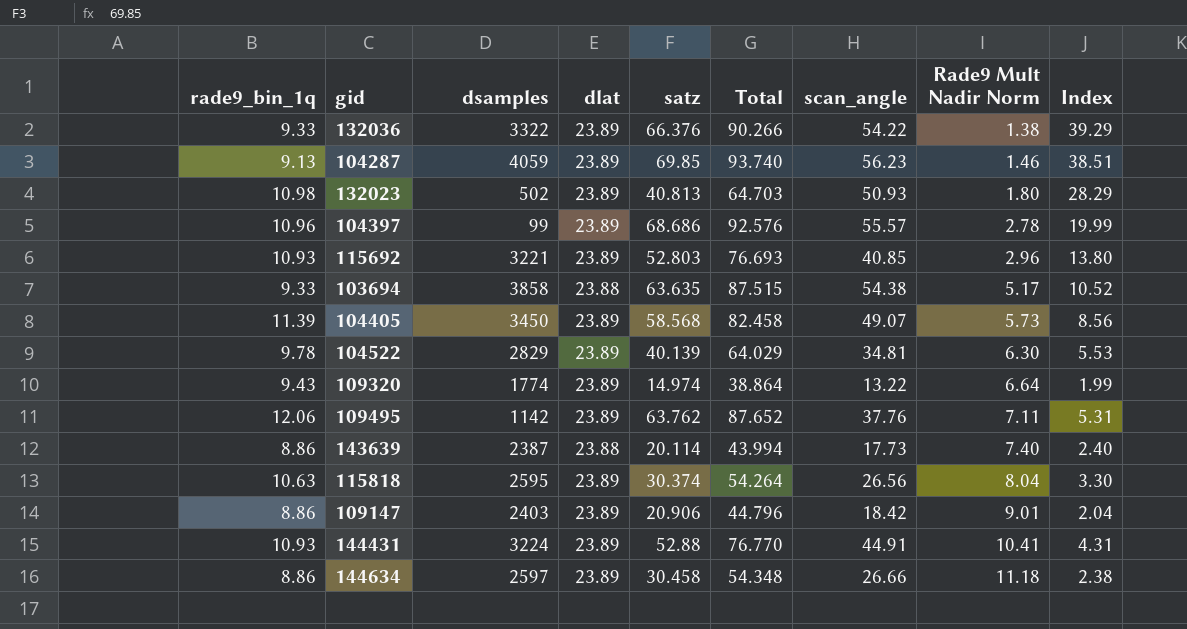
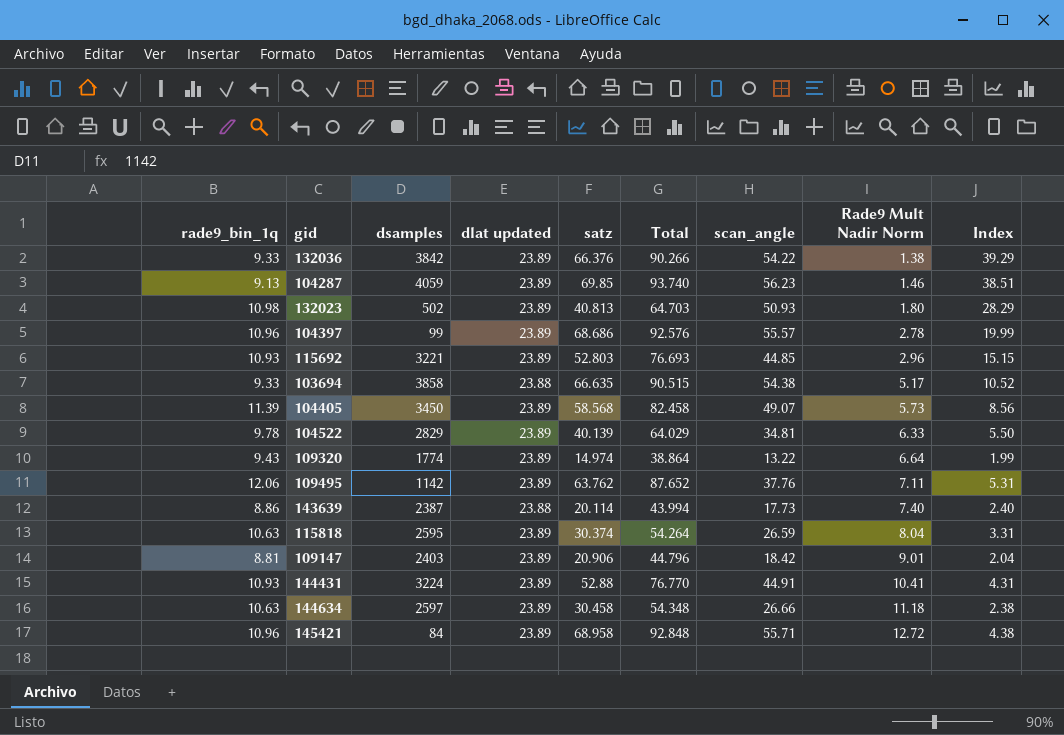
column name: dlat -> dlat updated
132036 | dsamples: 3322 -> 3842
115692 | scan_angle: 40.85 -> 44.85
115692 | Index: 13.80 -> 15.15
103694 | satz: 63.635 -> 66.635
103694 | Total: 87.515 -> 90.515
104522 | Rade9 Mult Nadir Norm: 6.30 -> 6.33
104522 | Index: 5.53 -> 5.50
115818 | scan_angle: 26.56 -> 26.59
115818 | Index: 3.30 -> 3.31
109147 | rade9_bin_1q: 8.86 -> 8.81
144634 | rade9_bin_1q: 8.86 -> 10.63
row 145421: none -> 10.96 | 84 | 23.89 | 68.958 | 92.848 | 55.71 | 12.72 | 4.38

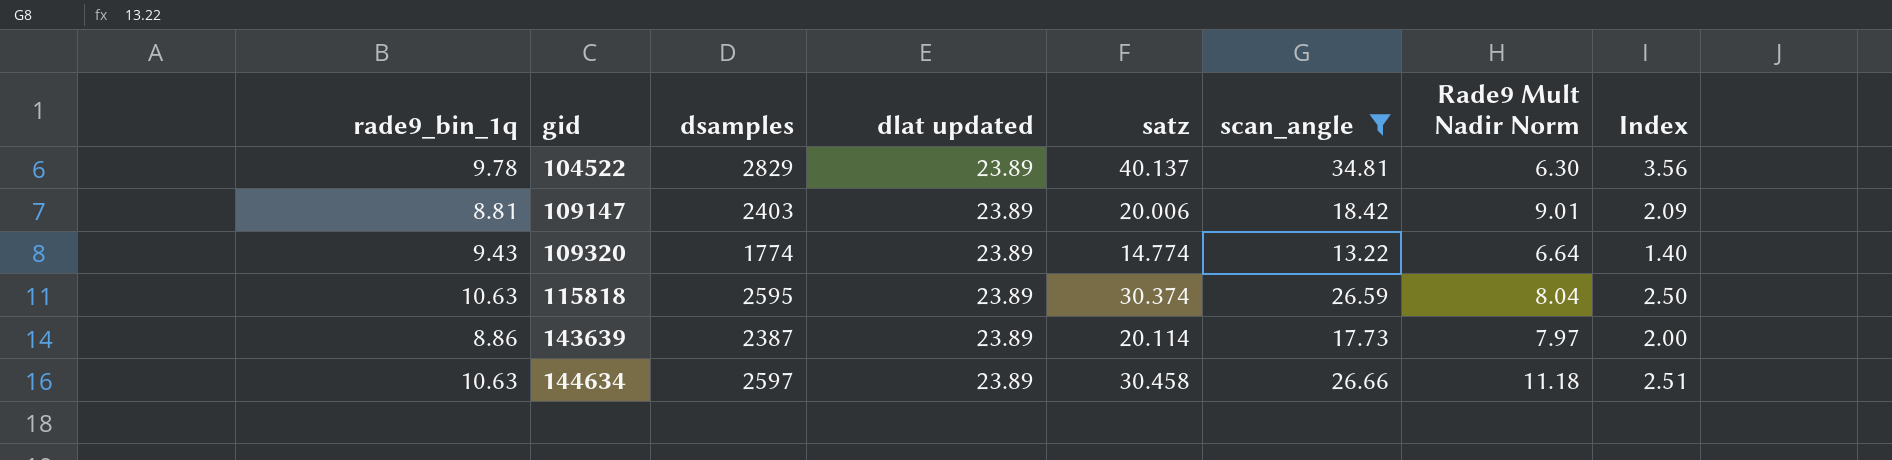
filter: none -> scan_angle <= 34.81
row order: Rade9 Mult Nadir Norm ascending -> gid ascending
column Total | formula: [dlat updated] + [satz] -> none
column Index | formula: [scan_angle] / [Rade9 Mult Nadir Norm] -> [scan_angle] / [rade9_bin_1q]
104522 | satz: 40.139 -> 40.137
104522 | Rade9 Mult Nadir Norm: 6.33 -> 6.30
109147 | satz: 20.906 -> 20.006
109320 | satz: 14.974 -> 14.774
143639 | dlat updated: 23.88 -> 23.89
143639 | Rade9 Mult Nadir Norm: 7.40 -> 7.97

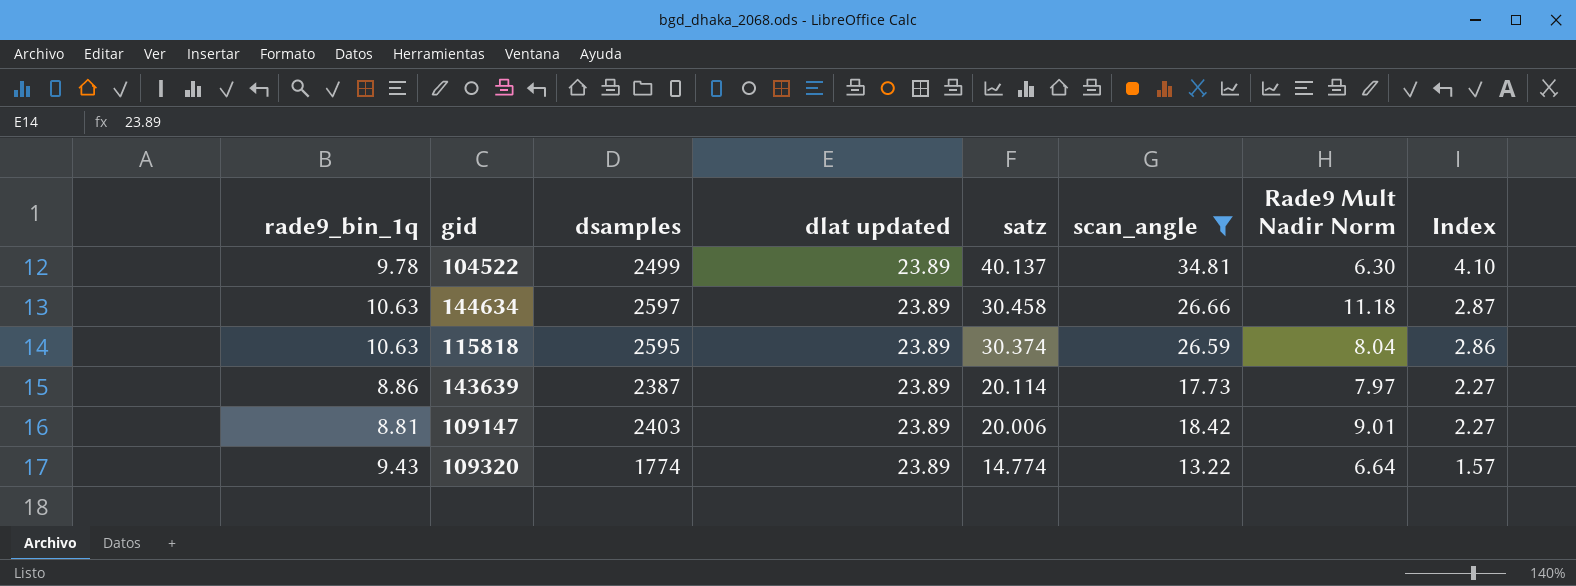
row order: gid ascending -> satz descending
column Index | formula: [scan_angle] / [rade9_bin_1q] -> [satz] / [rade9_bin_1q]
104522 | dsamples: 2829 -> 2499

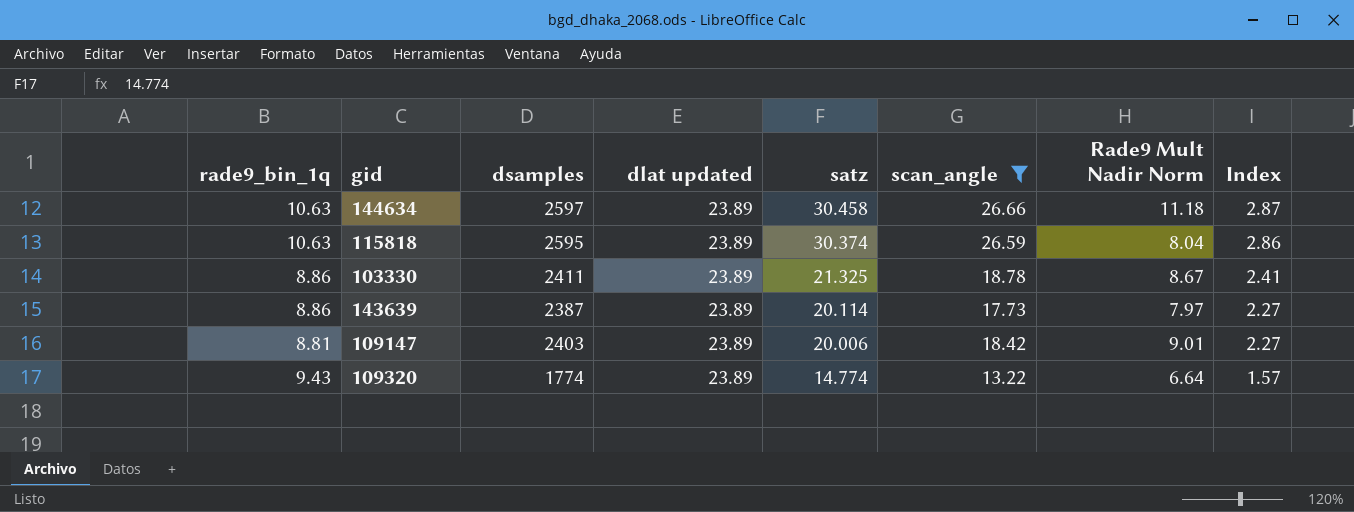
row 104522: 9.78 | 2499 | 23.89 | 40.137 | 34.81 | 6.30 | 4.10 -> none
row 103330: none -> 8.86 | 2411 | 23.89 | 21.325 | 18.78 | 8.67 | 2.41

